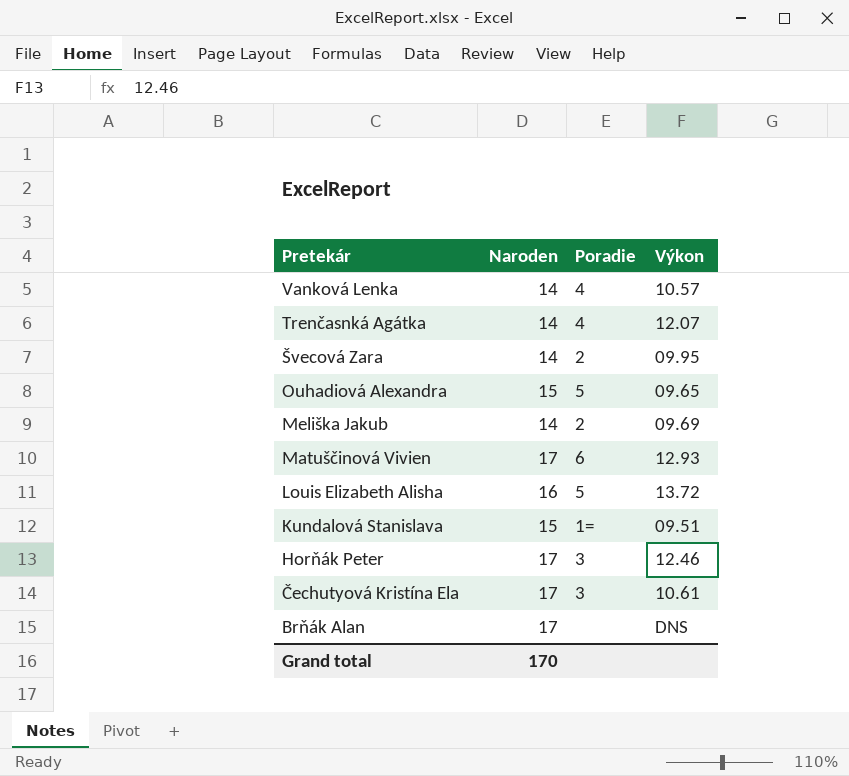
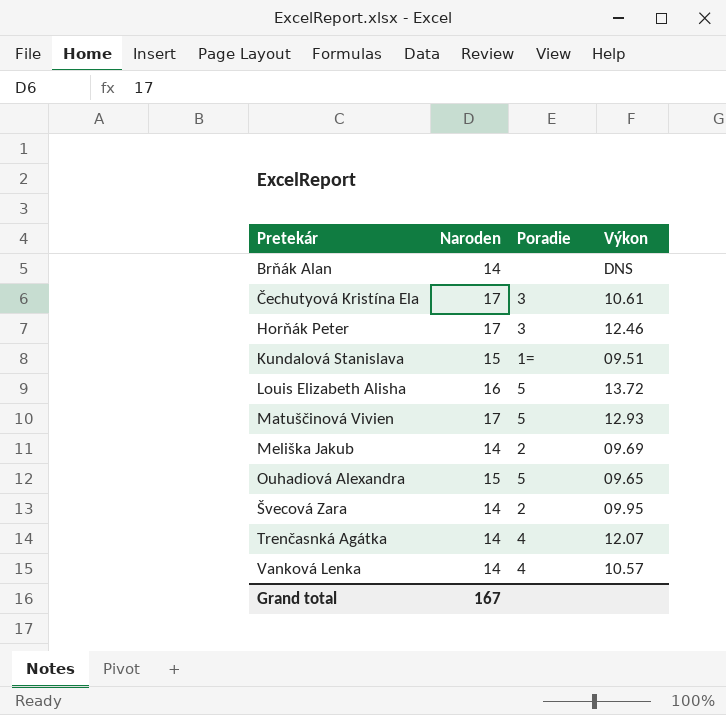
row order: Pretekár descending -> Pretekár ascending
Brňák Alan | Naroden: 17 -> 14
Matuščinová Vivien | Poradie: 6 -> 5
Grand total | Naroden: 170 -> 167

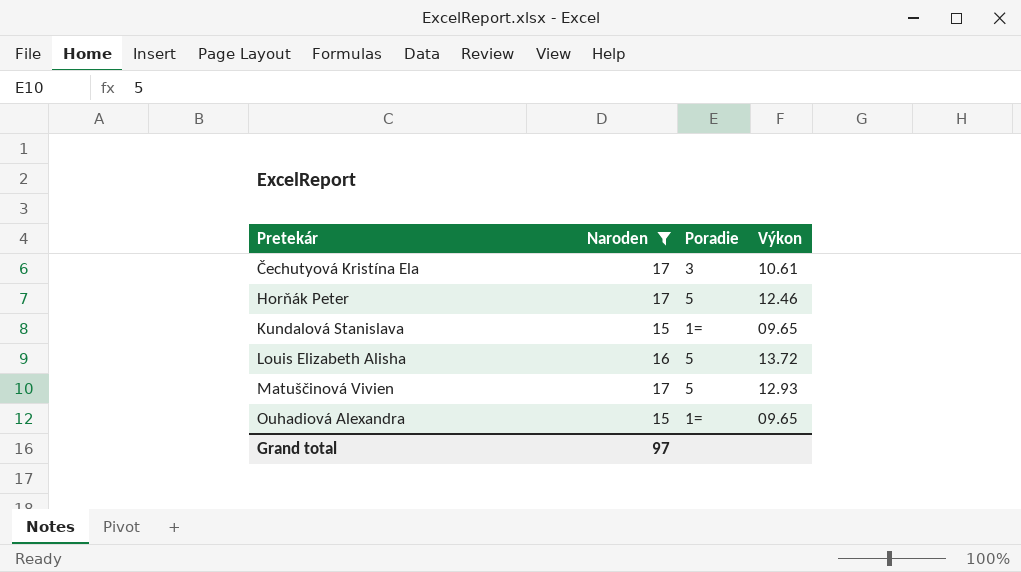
filter: none -> Naroden != 14
Horňák Peter | Poradie: 3 -> 5
Kundalová Stanislava | Výkon: 09.51 -> 09.65
Ouhadiová Alexandra | Poradie: 5 -> 1=
Grand total | Naroden: 167 -> 97

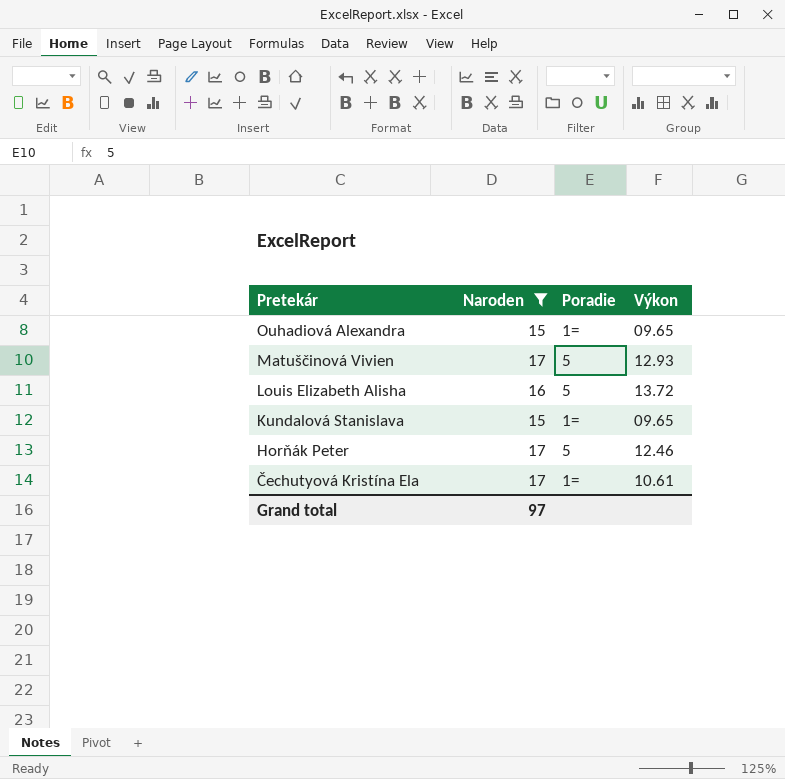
row order: Pretekár ascending -> Pretekár descending
Čechutyová Kristína Ela | Poradie: 3 -> 1=

